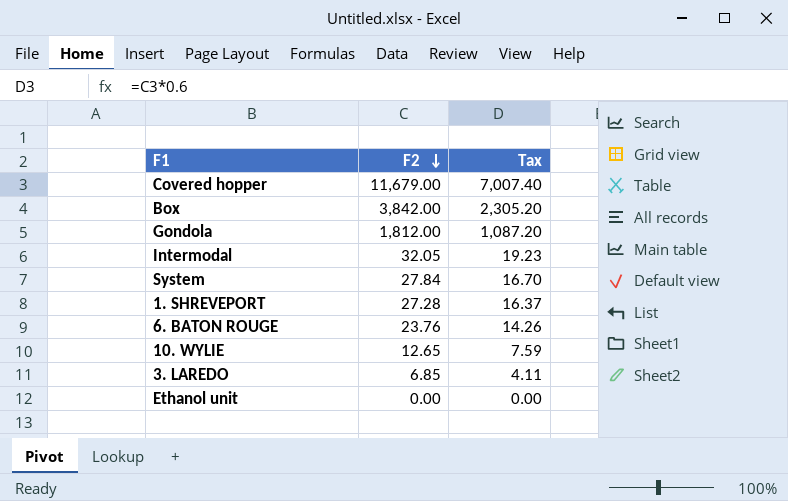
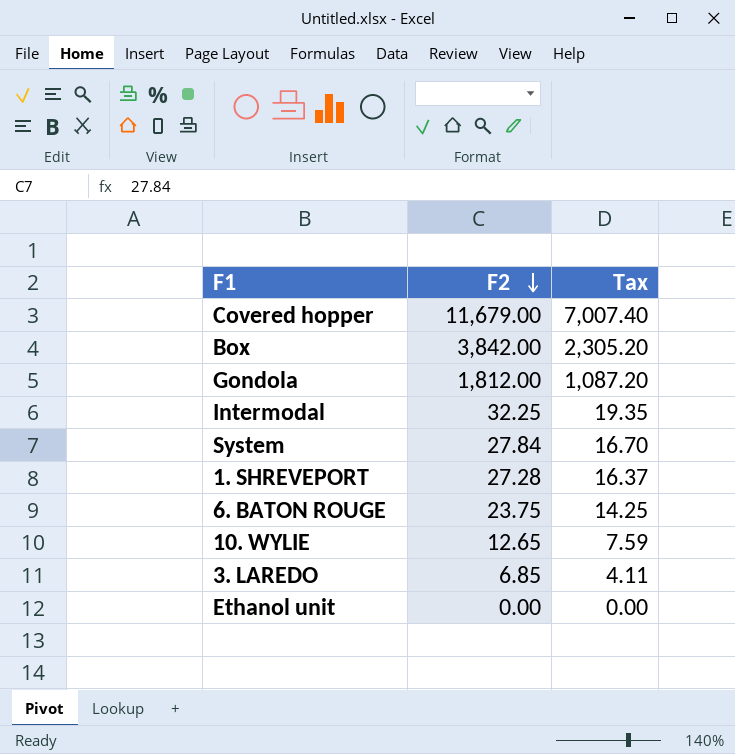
Intermodal | F2: 32.05 -> 32.25
Intermodal | Tax: 19.23 -> 19.35
6. BATON ROUGE | F2: 23.76 -> 23.75
6. BATON ROUGE | Tax: 14.26 -> 14.25

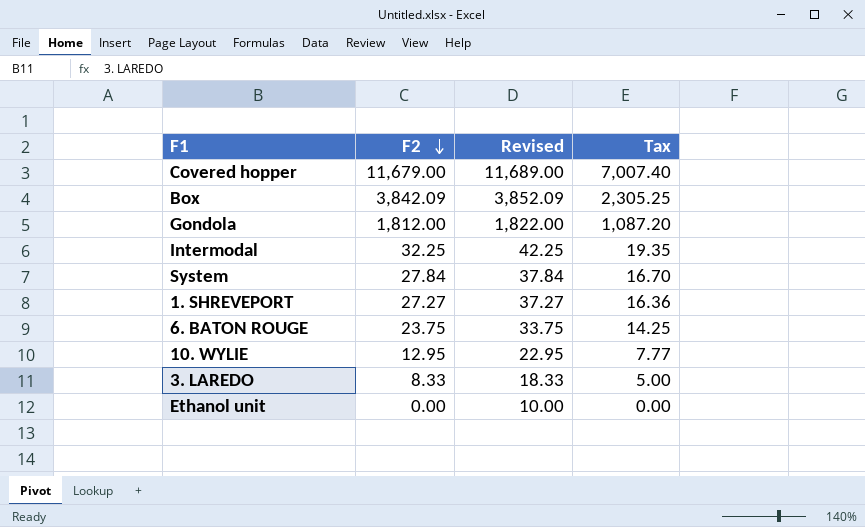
column Revised | formula: none -> [F2] + 10
Box | F2: 3,842.00 -> 3,842.09
Box | Tax: 2,305.20 -> 2,305.25
1. SHREVEPORT | F2: 27.28 -> 27.27
1. SHREVEPORT | Tax: 16.37 -> 16.36
10. WYLIE | F2: 12.65 -> 12.95
10. WYLIE | Tax: 7.59 -> 7.77
3. LAREDO | F2: 6.85 -> 8.33
3. LAREDO | Tax: 4.11 -> 5.00

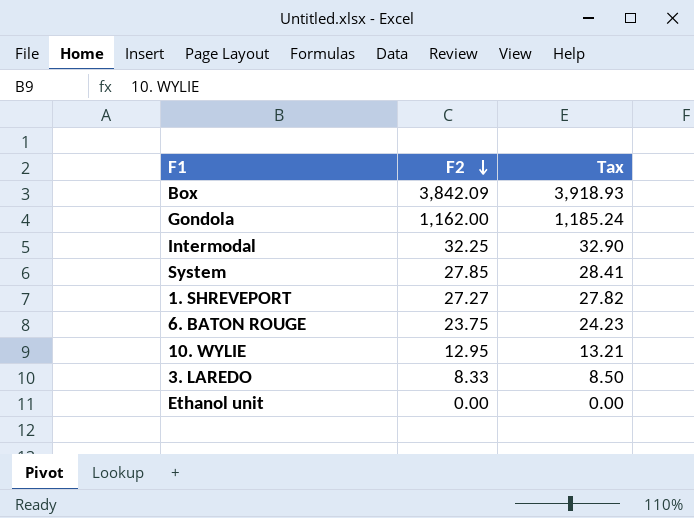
column Revised | formula: [F2] + 10 -> none
column Tax | formula: [F2] * 0.6 -> [F2] * 1.02
row Covered hopper: 11,679.00 | 11,689.00 | 7,007.40 -> none
Gondola | F2: 1,812.00 -> 1,162.00
System | F2: 27.84 -> 27.85

